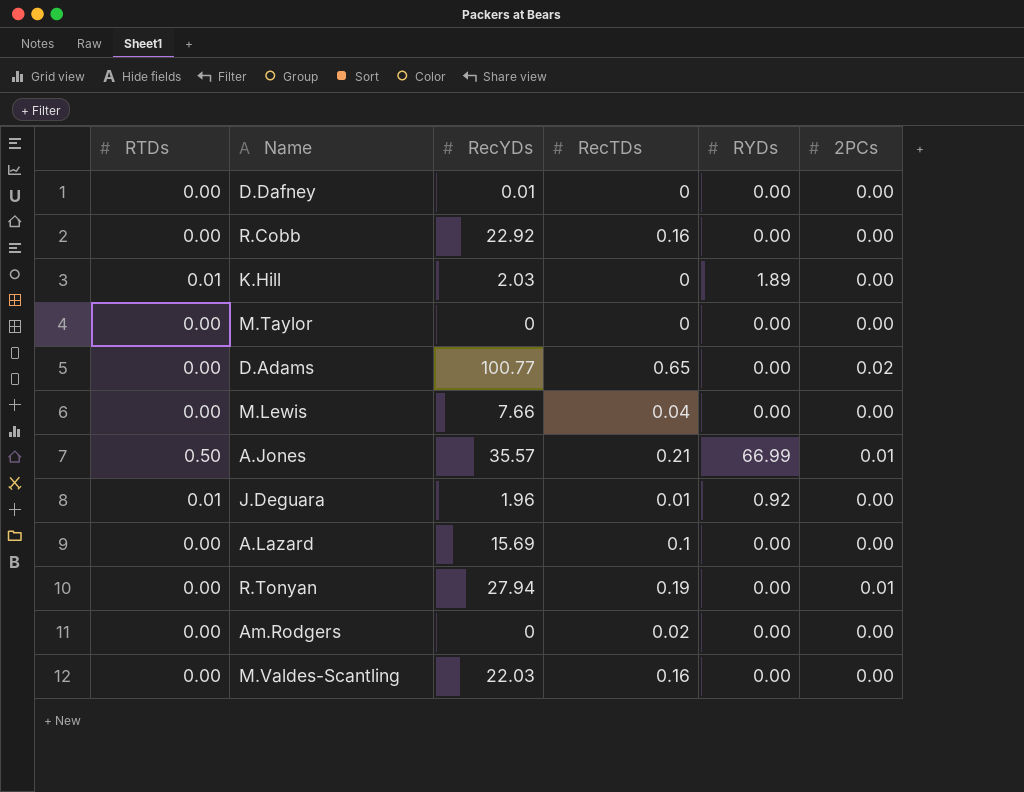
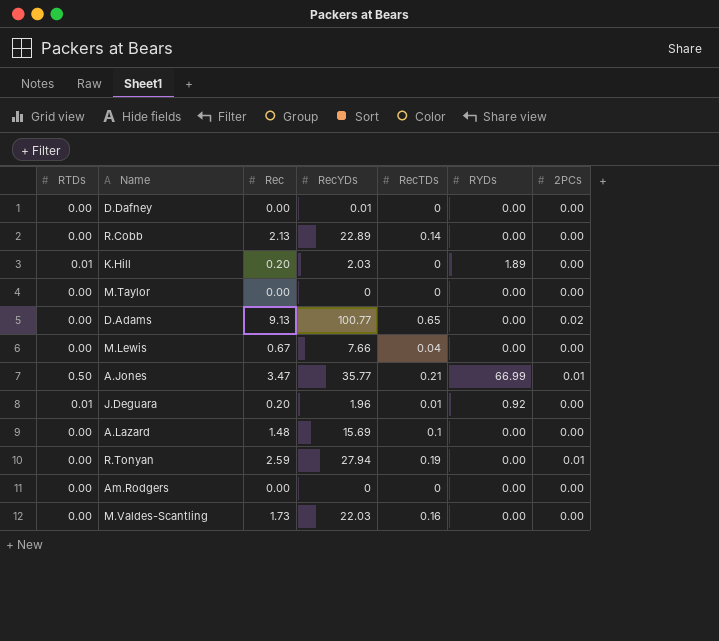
column Rec | position: none -> 3
R.Cobb | RecYDs: 22.92 -> 22.89
R.Cobb | RecTDs: 0.16 -> 0.14
A.Jones | RecYDs: 35.57 -> 35.77
Am.Rodgers | RecTDs: 0.02 -> 0

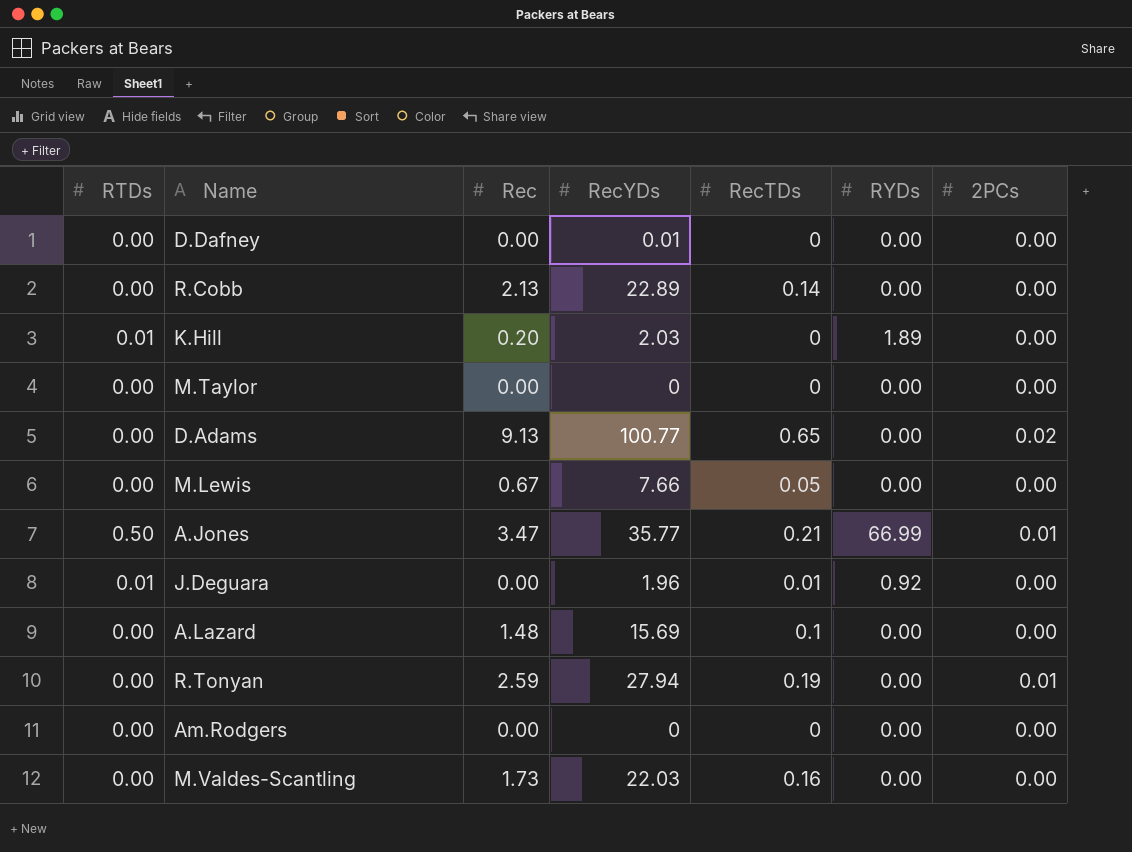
M.Lewis | RecTDs: 0.04 -> 0.05
J.Deguara | Rec: 0.20 -> 0.00

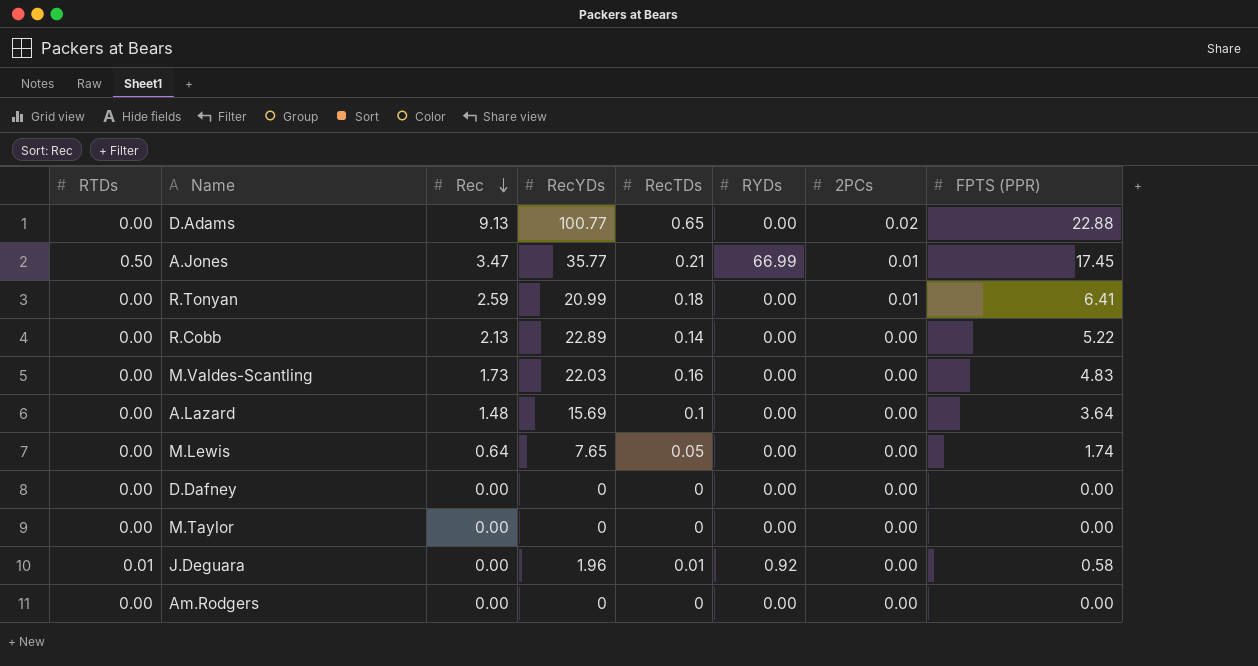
row order: none -> Rec descending
column FPTS (PPR) | position: none -> 8
row K.Hill: 0.01 | 0.20 | 2.03 | 0 | 1.89 | 0.00 -> none
R.Tonyan | RecYDs: 27.94 -> 20.99
R.Tonyan | RecTDs: 0.19 -> 0.18
M.Lewis | Rec: 0.67 -> 0.64
M.Lewis | RecYDs: 7.66 -> 7.65
D.Dafney | RecYDs: 0.01 -> 0

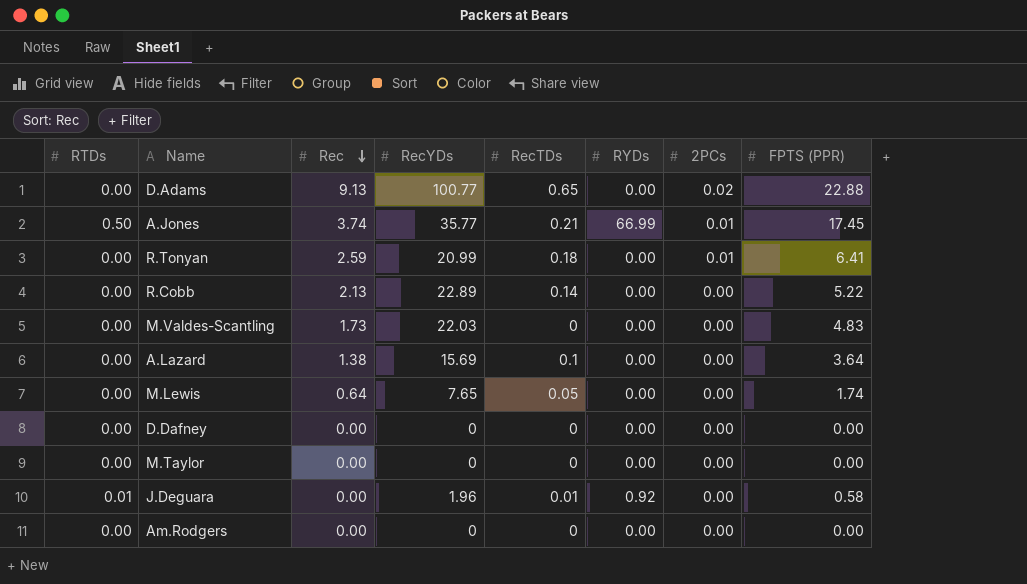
A.Jones | Rec: 3.47 -> 3.74
M.Valdes-Scantling | RecTDs: 0.16 -> 0
A.Lazard | Rec: 1.48 -> 1.38

